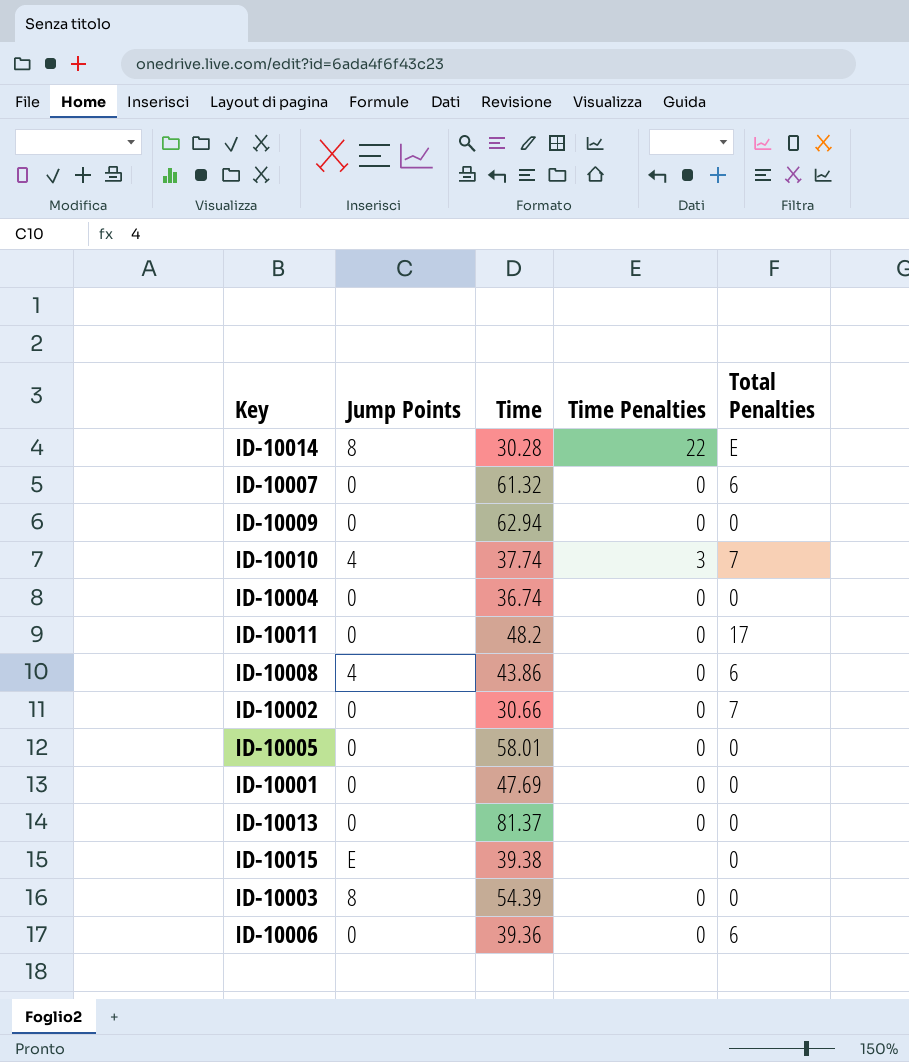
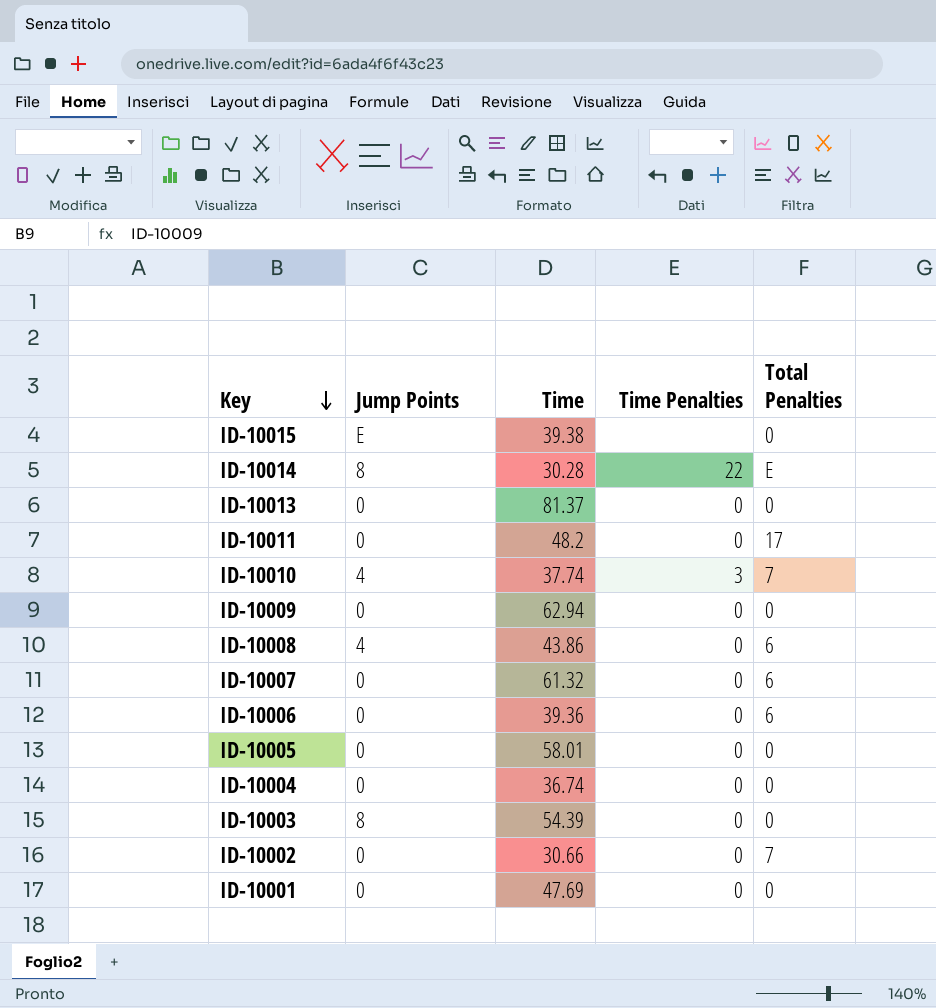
row order: none -> Key descending

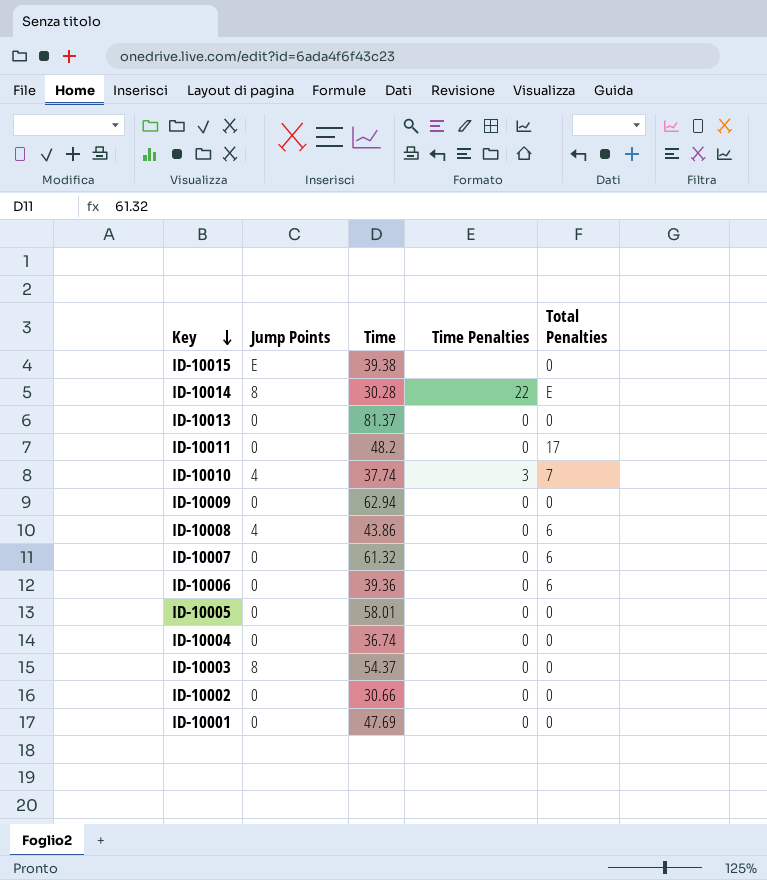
ID-10003 | Time: 54.39 -> 54.37
ID-10002 | Total Penalties: 7 -> 0

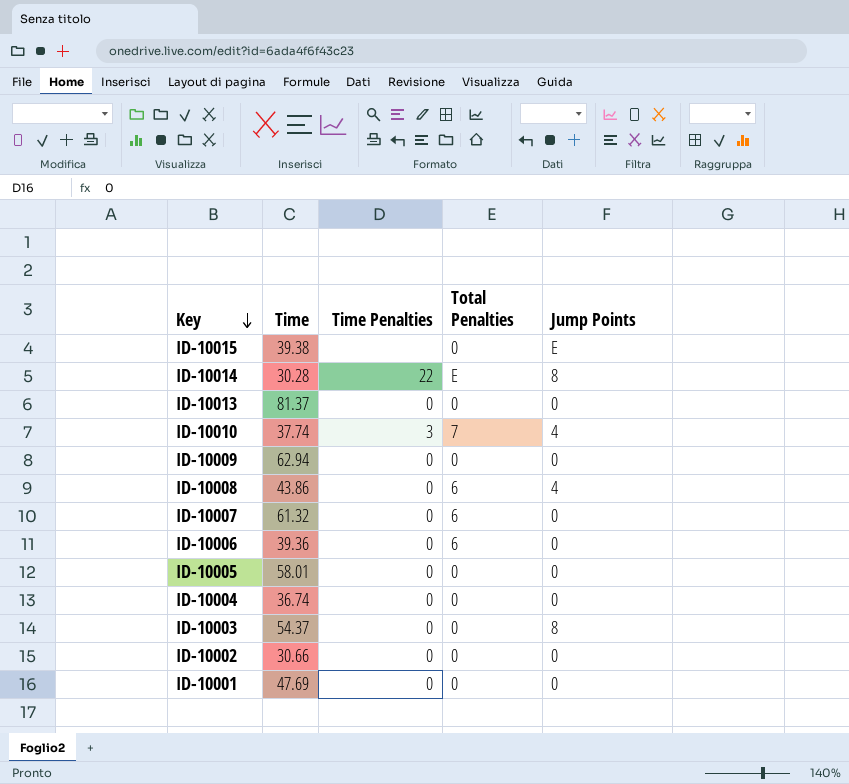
column Jump Points | position: 2 -> 5
row ID-10011: 0 | 48.2 | 0 | 17 -> none

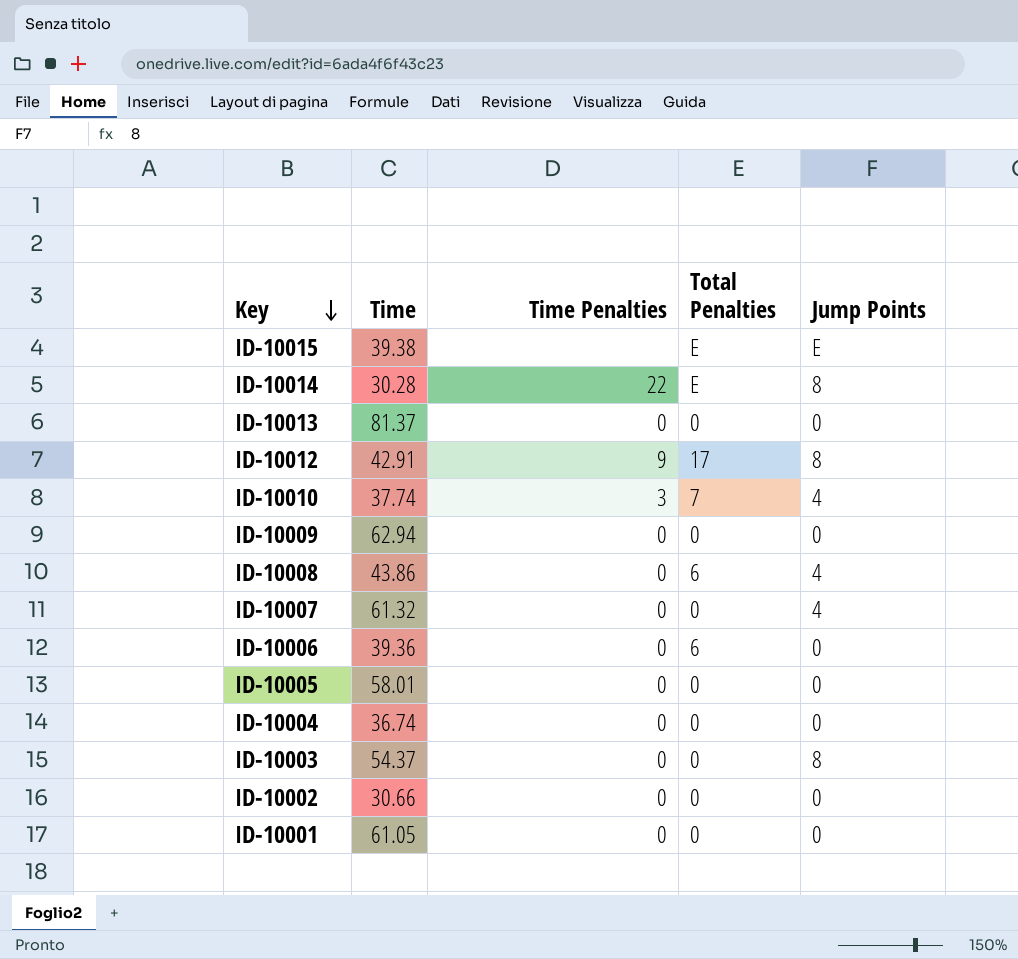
ID-10015 | Total Penalties: 0 -> E
row ID-10012: none -> 42.91 | 9 | 17 | 8
ID-10007 | Total Penalties: 6 -> 0
ID-10007 | Jump Points: 0 -> 4
ID-10001 | Time: 47.69 -> 61.05

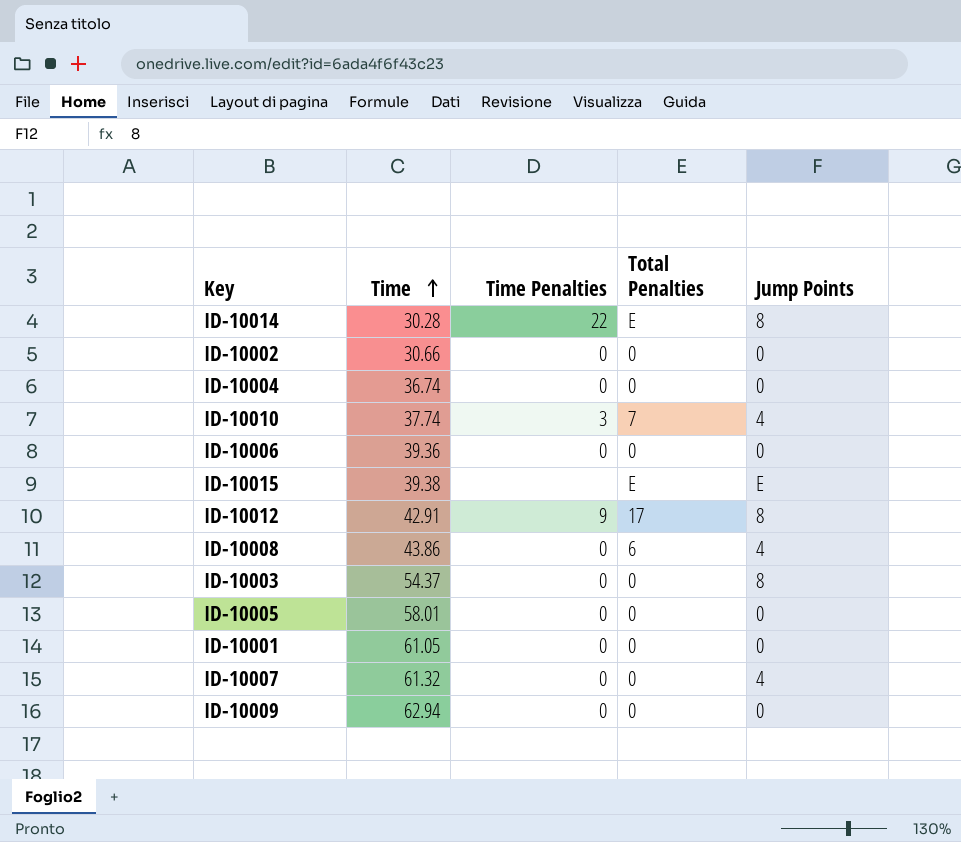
row order: Key descending -> Time ascending
row ID-10013: 81.37 | 0 | 0 | 0 -> none
ID-10006 | Total Penalties: 6 -> 0

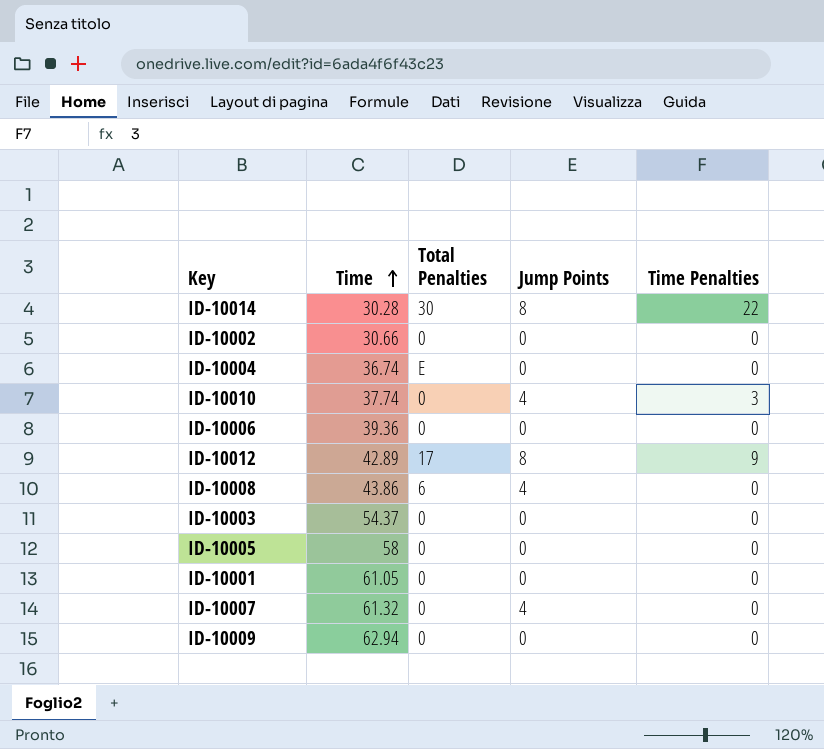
column Time Penalties | position: 3 -> 5
row ID-10015: 39.38 | none | E | E -> none
ID-10014 | Total Penalties: E -> 30
ID-10004 | Total Penalties: 0 -> E
ID-10010 | Total Penalties: 7 -> 0
ID-10012 | Time: 42.91 -> 42.89
ID-10003 | Jump Points: 8 -> 0
ID-10005 | Time: 58.01 -> 58

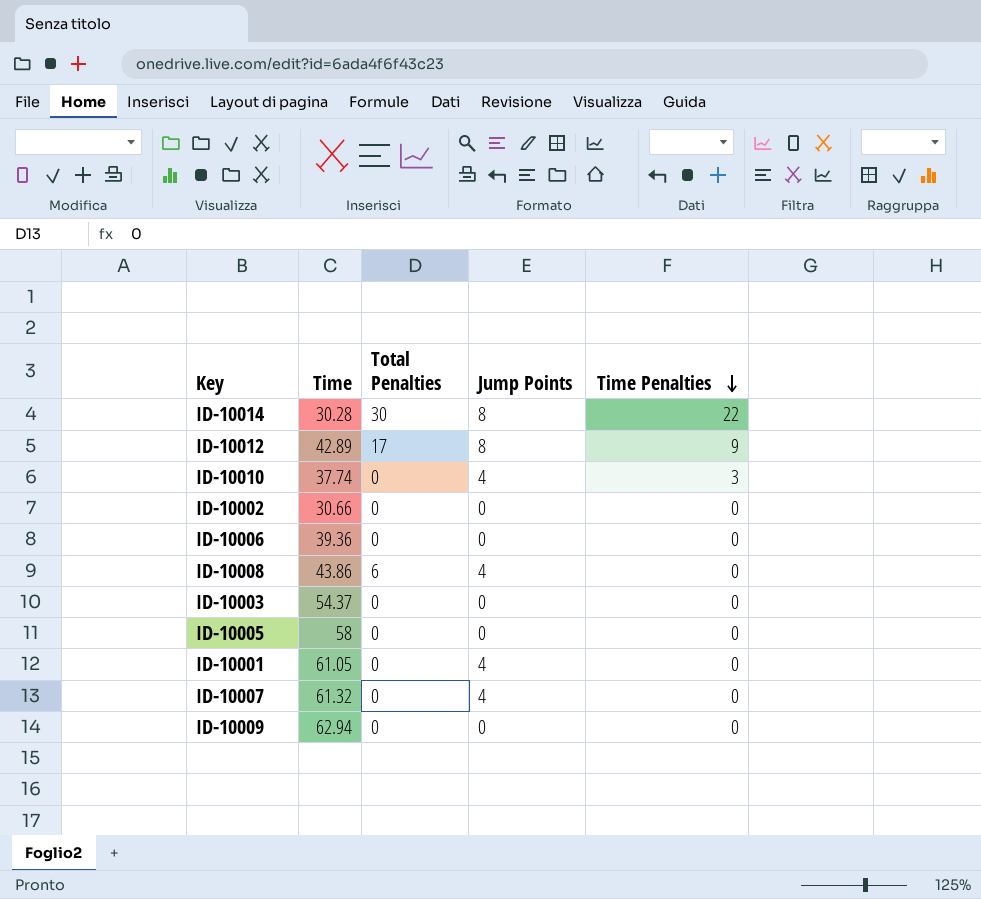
row order: Time ascending -> Time Penalties descending
row ID-10004: 36.74 | E | 0 | 0 -> none
ID-10001 | Jump Points: 0 -> 4

